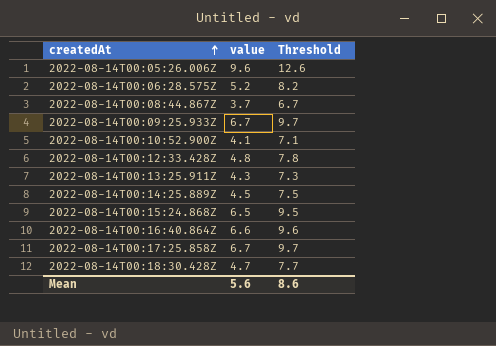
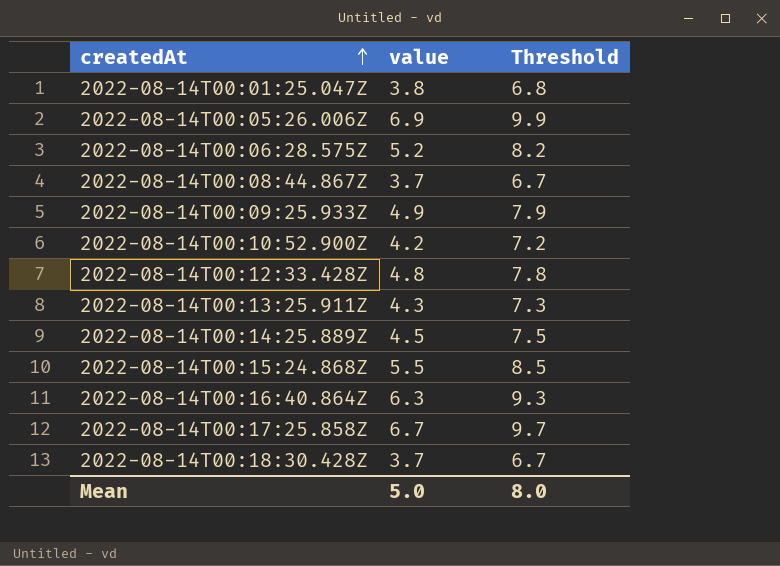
row 2022-08-14T00:01:25.047Z: none -> 3.8 | 6.8
2022-08-14T00:05:26.006Z | value: 9.6 -> 6.9
2022-08-14T00:05:26.006Z | Threshold: 12.6 -> 9.9
2022-08-14T00:09:25.933Z | value: 6.7 -> 4.9
2022-08-14T00:09:25.933Z | Threshold: 9.7 -> 7.9
2022-08-14T00:10:52.900Z | value: 4.1 -> 4.2
2022-08-14T00:10:52.900Z | Threshold: 7.1 -> 7.2
2022-08-14T00:15:24.868Z | value: 6.5 -> 5.5
2022-08-14T00:15:24.868Z | Threshold: 9.5 -> 8.5
2022-08-14T00:16:40.864Z | value: 6.6 -> 6.3
2022-08-14T00:16:40.864Z | Threshold: 9.6 -> 9.3
2022-08-14T00:18:30.428Z | value: 4.7 -> 3.7
2022-08-14T00:18:30.428Z | Threshold: 7.7 -> 6.7
Mean | value: 5.6 -> 5.0
Mean | Threshold: 8.6 -> 8.0

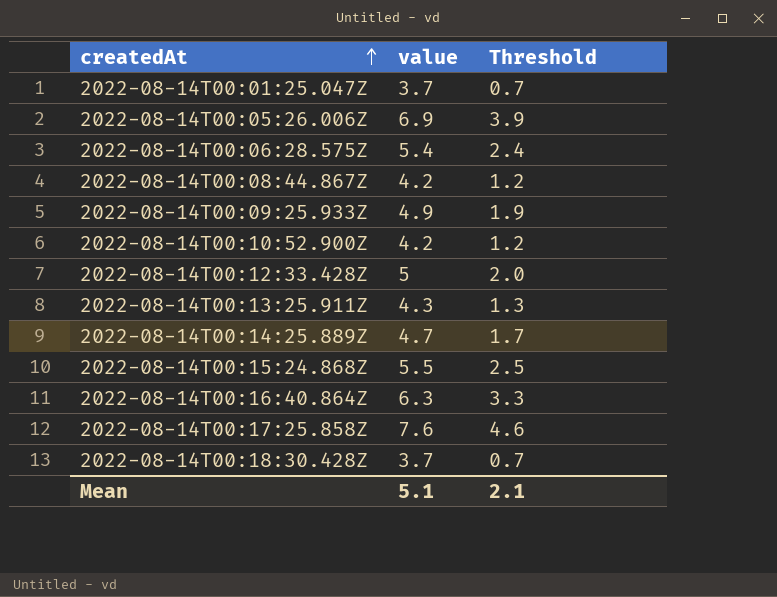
column Threshold | formula: [value] + 3 -> [value] - 3
2022-08-14T00:01:25.047Z | value: 3.8 -> 3.7
2022-08-14T00:06:28.575Z | value: 5.2 -> 5.4
2022-08-14T00:08:44.867Z | value: 3.7 -> 4.2
2022-08-14T00:12:33.428Z | value: 4.8 -> 5
2022-08-14T00:14:25.889Z | value: 4.5 -> 4.7
2022-08-14T00:17:25.858Z | value: 6.7 -> 7.6
Mean | value: 5.0 -> 5.1
Mean | Threshold: 8.0 -> 2.1

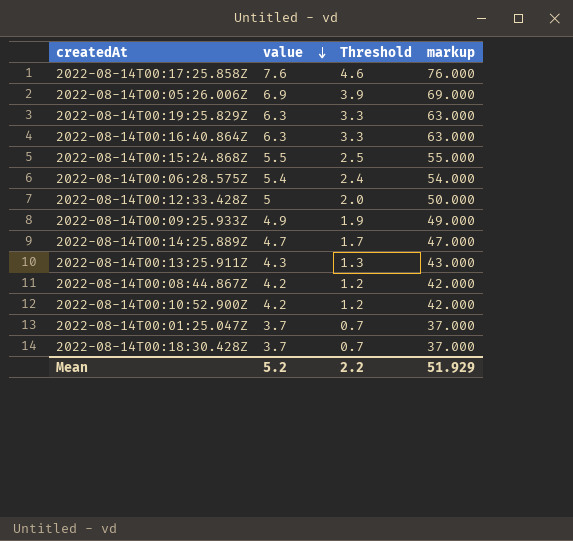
row order: createdAt ascending -> value descending
column markup | formula: none -> [value] * 10
row 2022-08-14T00:19:25.829Z: none -> 6.3 | 3.3 | 63.000
Mean | value: 5.1 -> 5.2
Mean | Threshold: 2.1 -> 2.2

